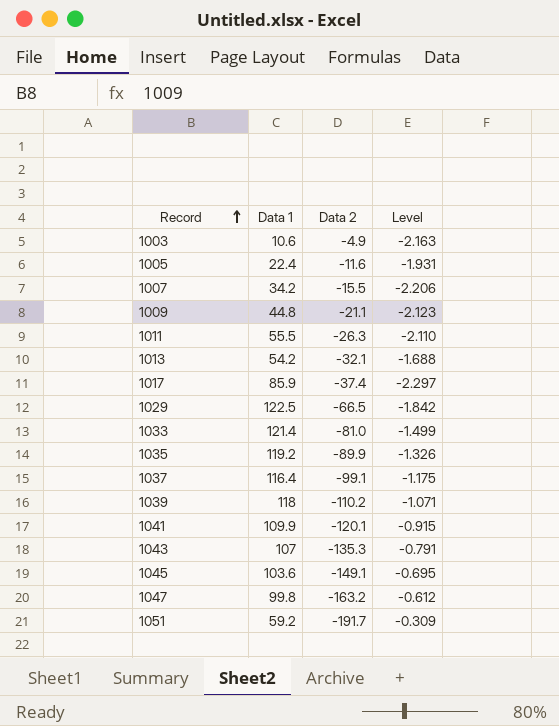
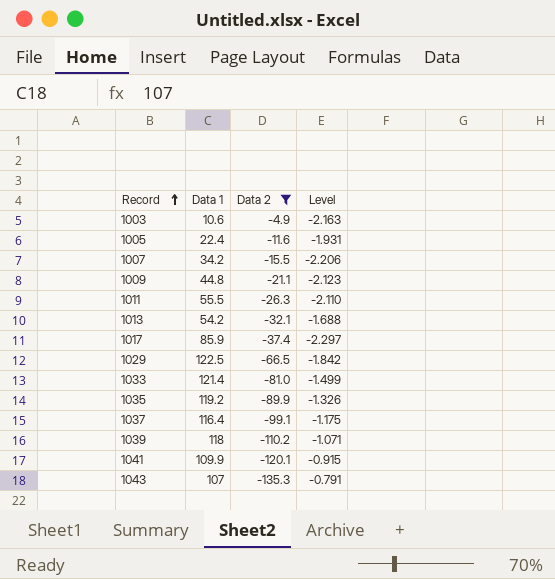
filter: none -> Data 2 >= -135.3

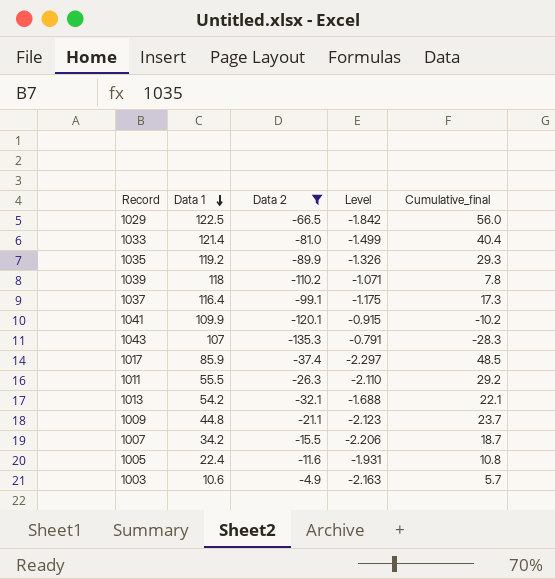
row order: Record ascending -> Data 1 descending
column Cumulative_final | formula: none -> [Data 1] + [Data 2]

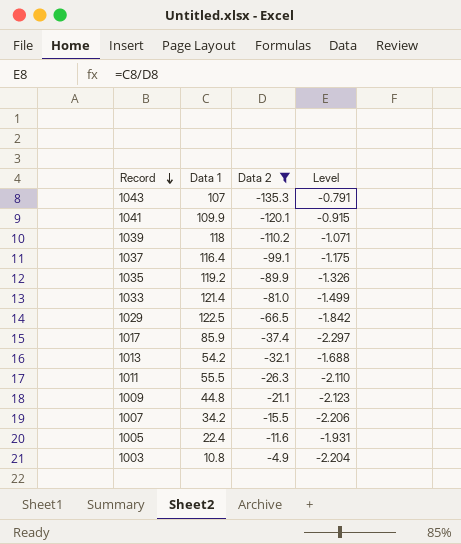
row order: Data 1 descending -> Record descending
column Cumulative_final | formula: [Data 1] + [Data 2] -> none
1003 | Data 1: 10.6 -> 10.8
1003 | Level: -2.163 -> -2.204

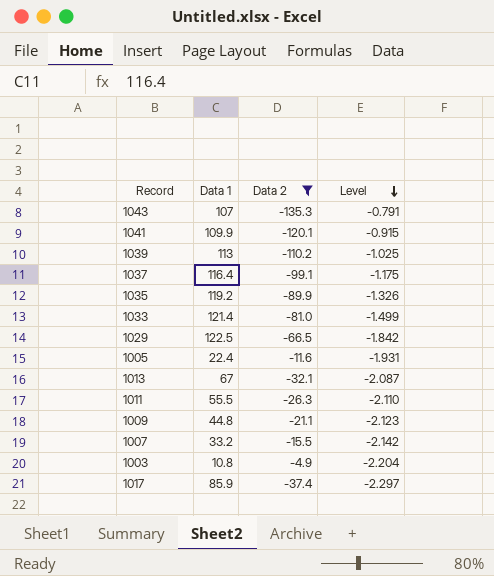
row order: Record descending -> Level descending
1039 | Data 1: 118 -> 113
1039 | Level: -1.071 -> -1.025
1013 | Data 1: 54.2 -> 67
1013 | Level: -1.688 -> -2.087
1007 | Data 1: 34.2 -> 33.2
1007 | Level: -2.206 -> -2.142

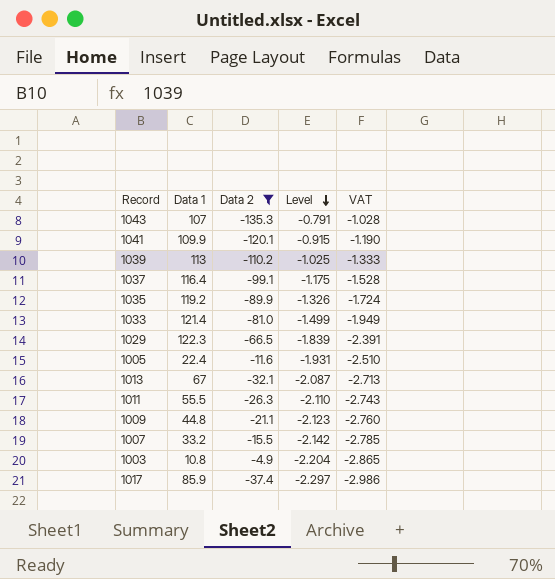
column VAT | formula: none -> [Level] * 1.3
1029 | Data 1: 122.5 -> 122.3
1029 | Level: -1.842 -> -1.839

